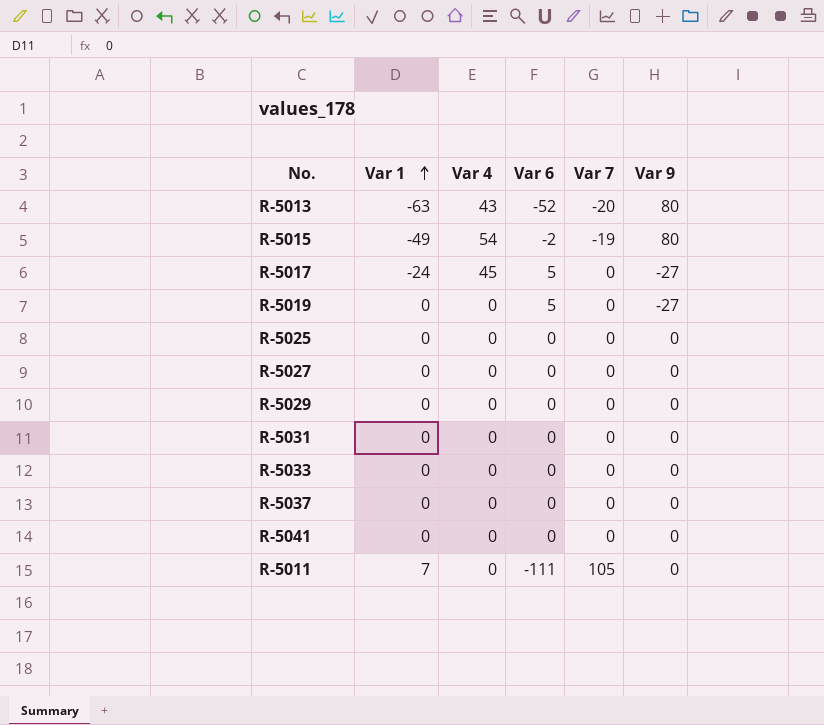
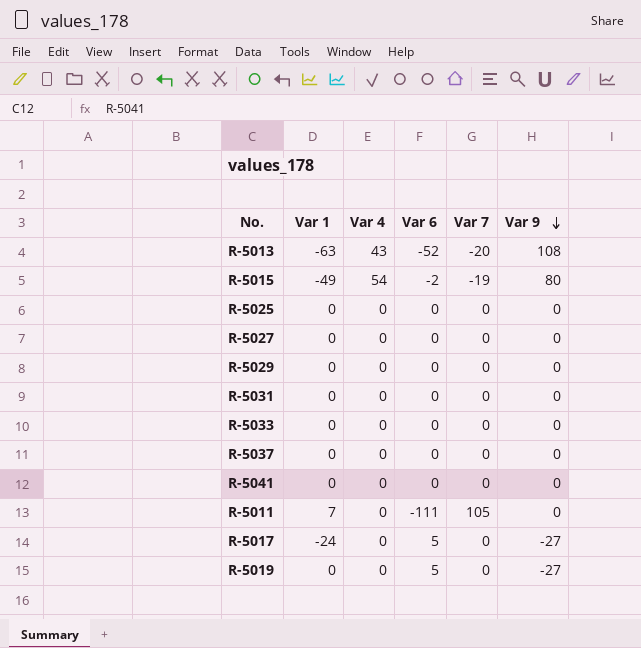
row order: Var 1 ascending -> Var 9 descending
R-5013 | Var 9: 80 -> 108
R-5017 | Var 4: 45 -> 0

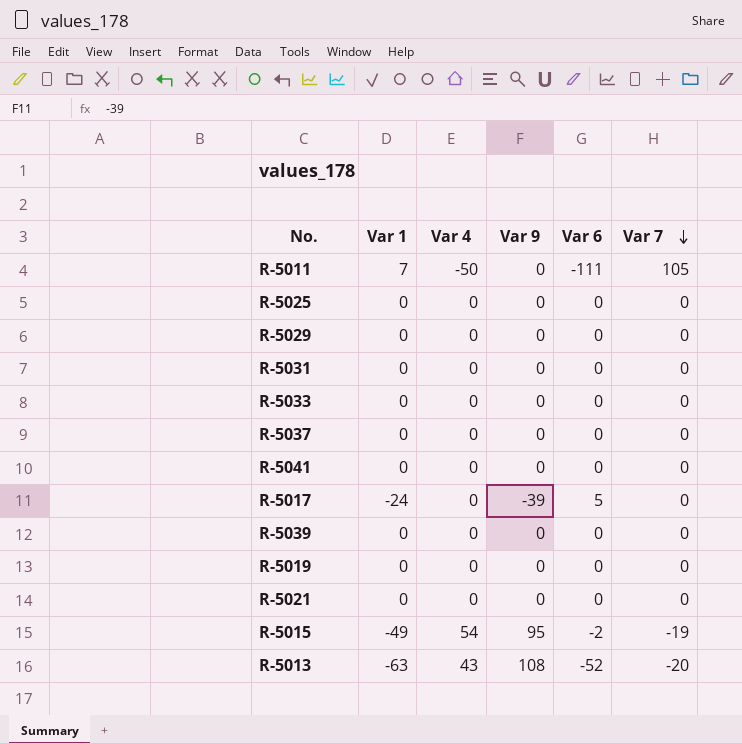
row order: Var 9 descending -> Var 7 descending
column Var 9 | position: 6 -> 4
row R-5027: 0 | 0 | 0 | 0 | 0 -> none
R-5011 | Var 4: 0 -> -50
R-5017 | Var 9: -27 -> -39
row R-5039: none -> 0 | 0 | 0 | 0 | 0
R-5019 | Var 9: -27 -> 0
R-5019 | Var 6: 5 -> 0
row R-5021: none -> 0 | 0 | 0 | 0 | 0
R-5015 | Var 9: 80 -> 95

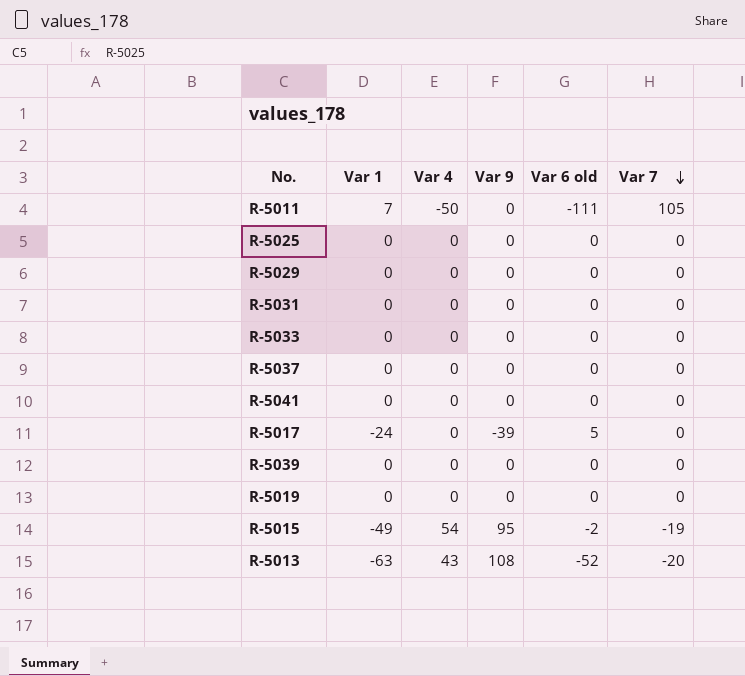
column name: Var 6 -> Var 6 old
row R-5021: 0 | 0 | 0 | 0 | 0 -> none

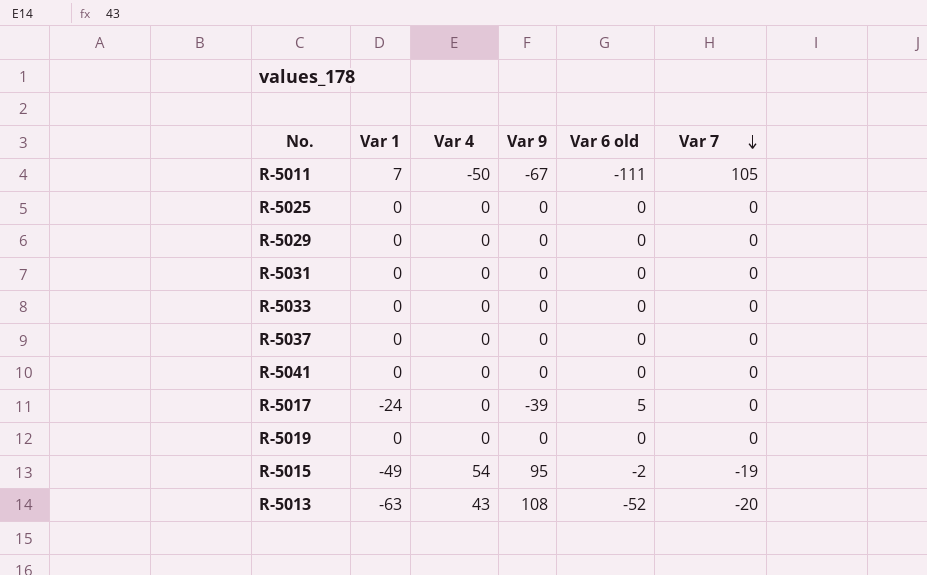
row R-5039: 0 | 0 | 0 | 0 | 0 -> none
R-5011 | Var 9: 0 -> -67

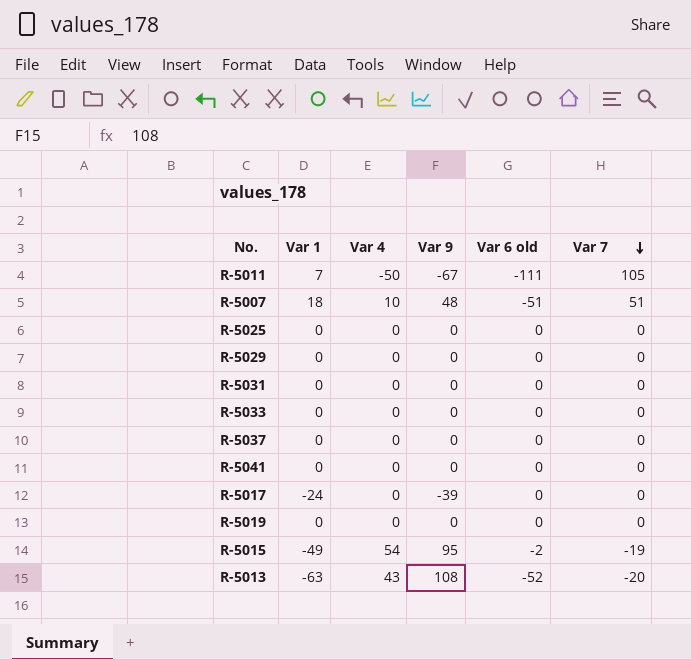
row R-5007: none -> 18 | 10 | 48 | -51 | 51
R-5017 | Var 6 old: 5 -> 0

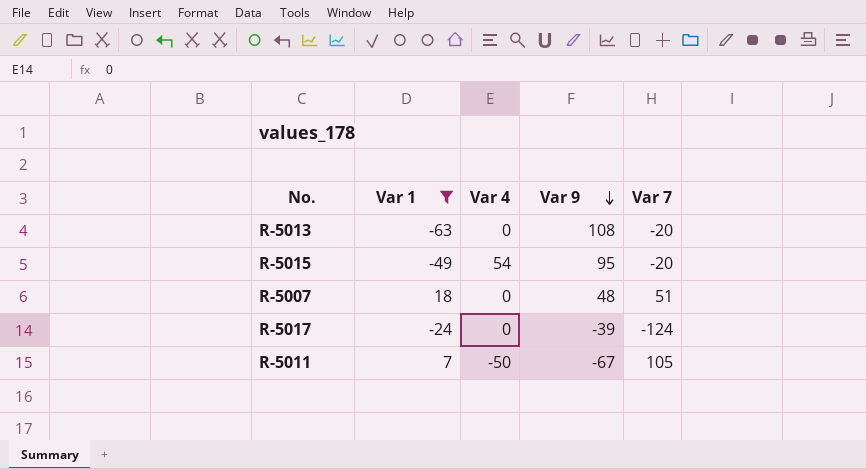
filter: none -> Var 1 != 0
row order: Var 7 descending -> Var 9 descending
column Var 6 old | position: 5 -> none
R-5013 | Var 4: 43 -> 0
R-5015 | Var 7: -19 -> -20
R-5007 | Var 4: 10 -> 0
R-5017 | Var 7: 0 -> -124

